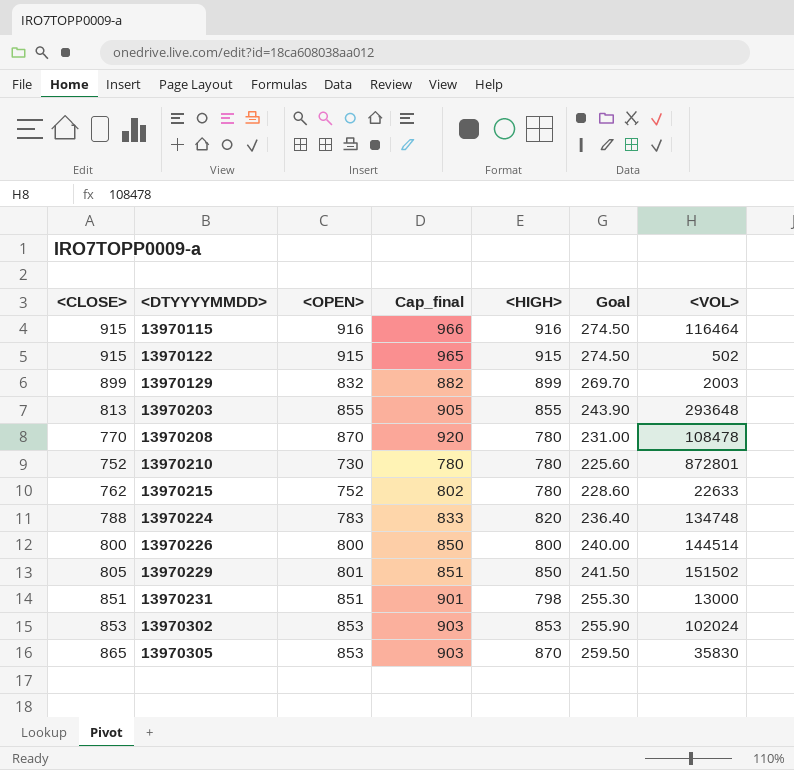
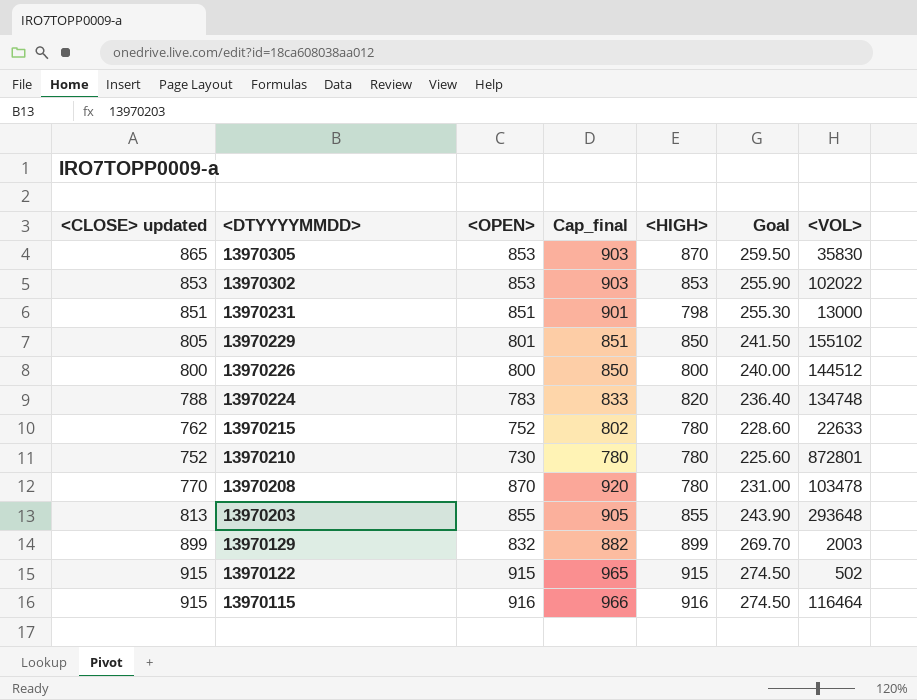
row order: <DTYYYYMMDD> ascending -> <DTYYYYMMDD> descending
column name: <CLOSE> -> <CLOSE> updated
13970302 | <VOL>: 102024 -> 102022
13970229 | <VOL>: 151502 -> 155102
13970226 | <VOL>: 144514 -> 144512
13970208 | <VOL>: 108478 -> 103478

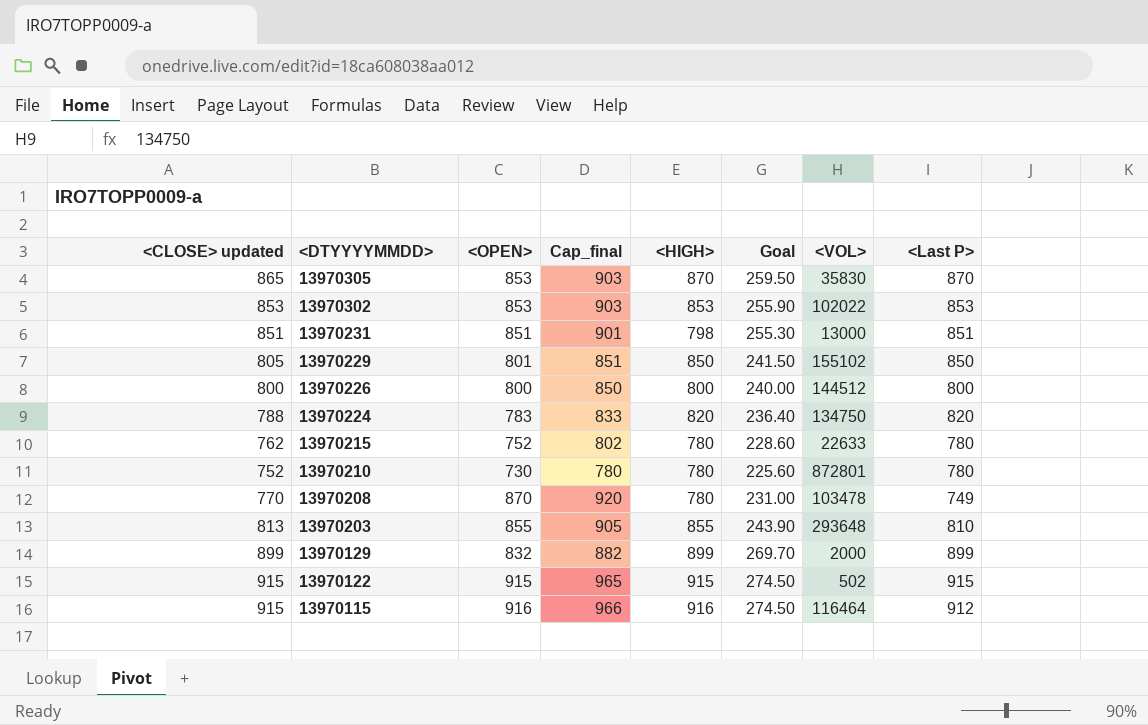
column <Last P> | position: none -> 8
13970224 | <VOL>: 134748 -> 134750
13970129 | <VOL>: 2003 -> 2000

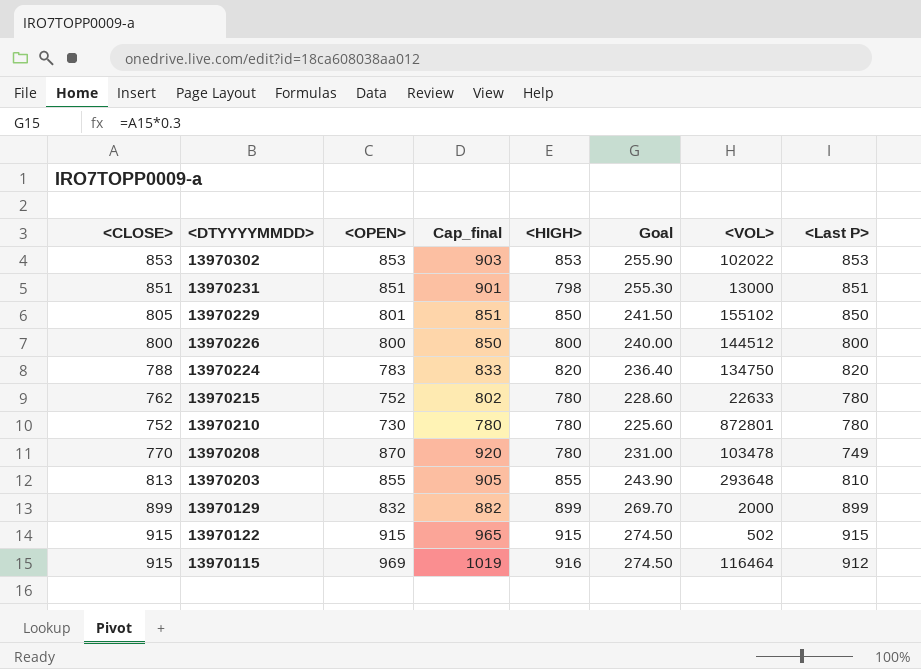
column name: <CLOSE> updated -> <CLOSE>
row 13970305: 865 | 853 | 903 | 870 | 259.50 | 35830 | 870 -> none
13970115 | <OPEN>: 916 -> 969
13970115 | Cap_final: 966 -> 1019

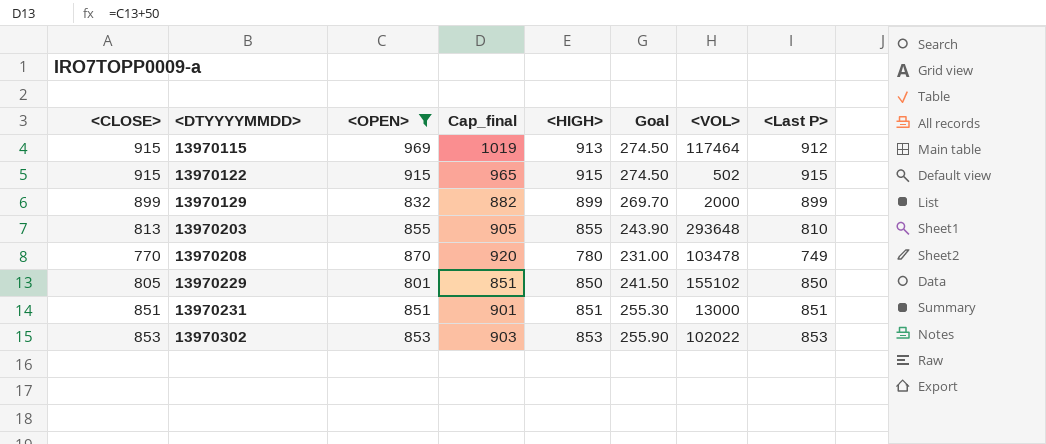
filter: none -> <OPEN> >= 801
row order: <DTYYYYMMDD> descending -> <DTYYYYMMDD> ascending
13970115 | <HIGH>: 916 -> 913
13970115 | <VOL>: 116464 -> 117464
13970231 | <HIGH>: 798 -> 851

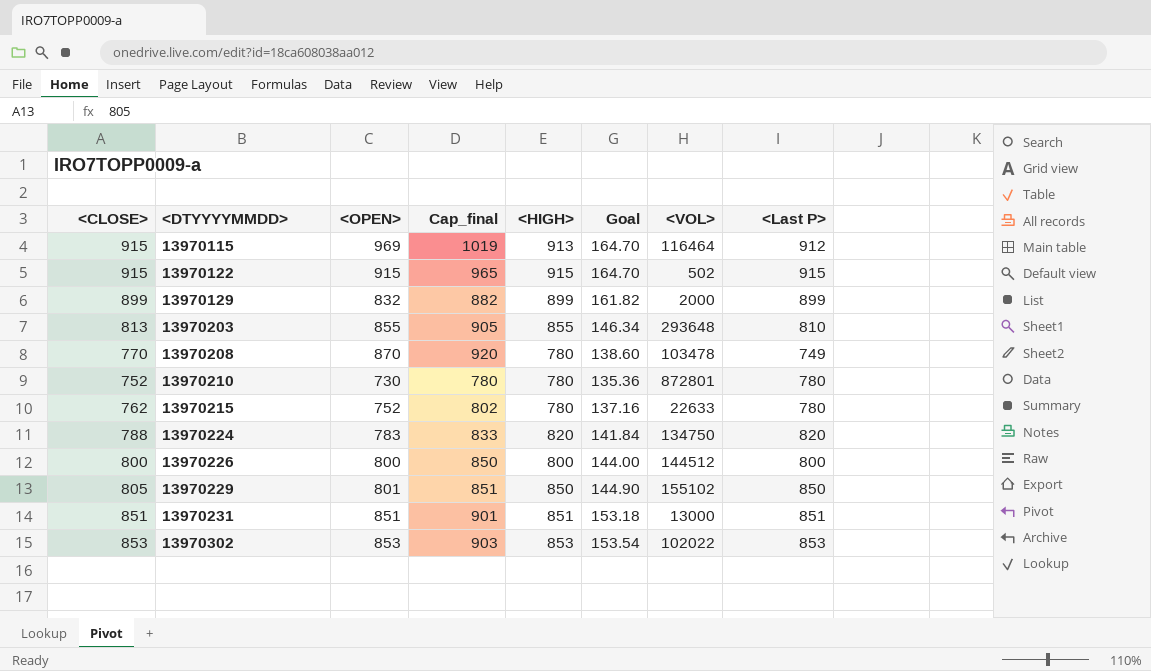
filter: <OPEN> >= 801 -> none
column Goal | formula: [<CLOSE>] * 0.3 -> [<CLOSE>] * 0.18
13970115 | <VOL>: 117464 -> 116464

